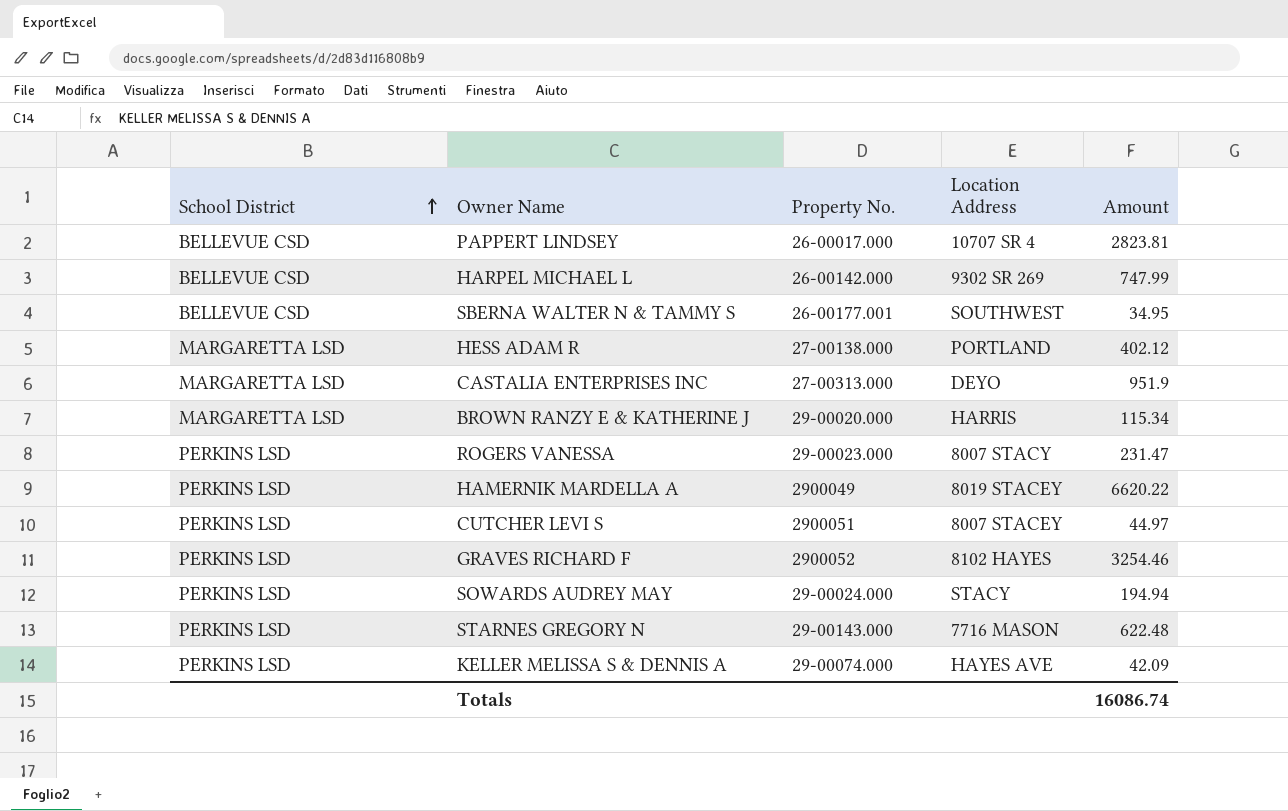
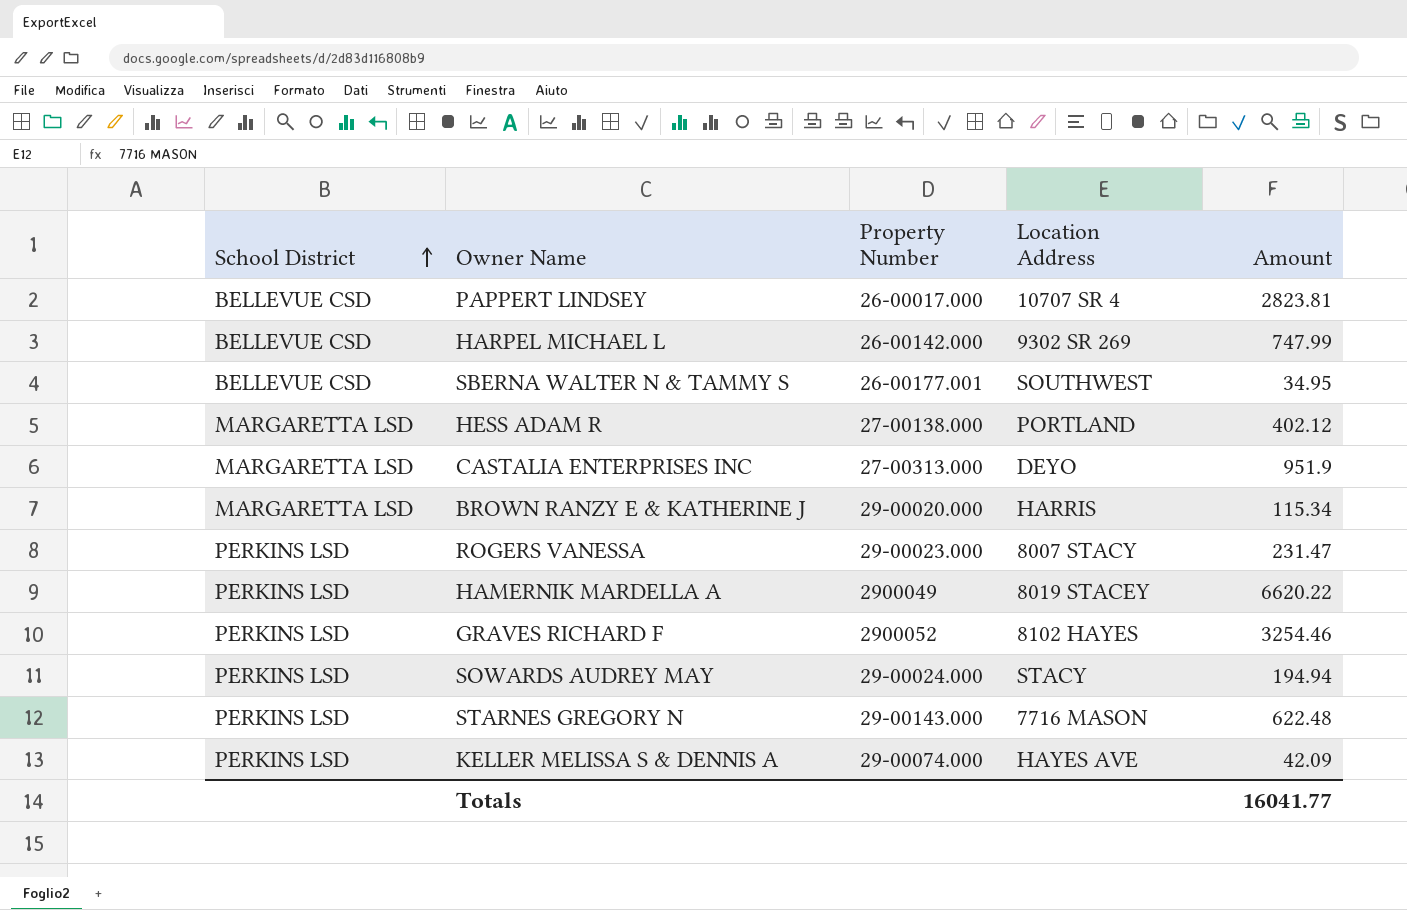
column name: Property No. -> Property Number
row CUTCHER LEVI S: PERKINS LSD | 2900051 | 8007 STACEY | 44.97 -> none
Totals | Amount: 16086.74 -> 16041.77

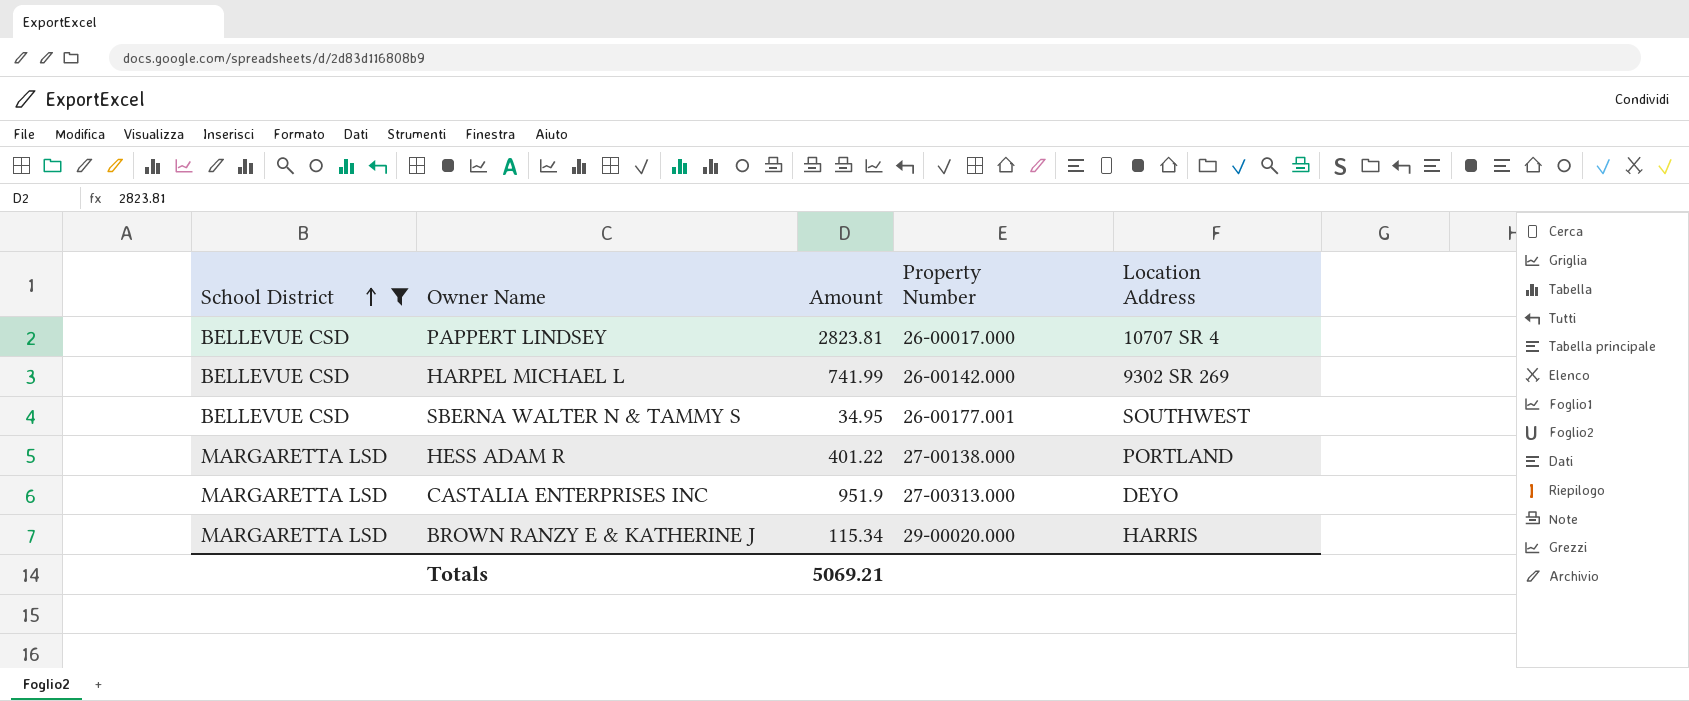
filter: none -> School District != PERKINS LSD
column Amount | position: 5 -> 3
HARPEL MICHAEL L | Amount: 747.99 -> 741.99
HESS ADAM R | Amount: 402.12 -> 401.22
Totals | Amount: 16041.77 -> 5069.21

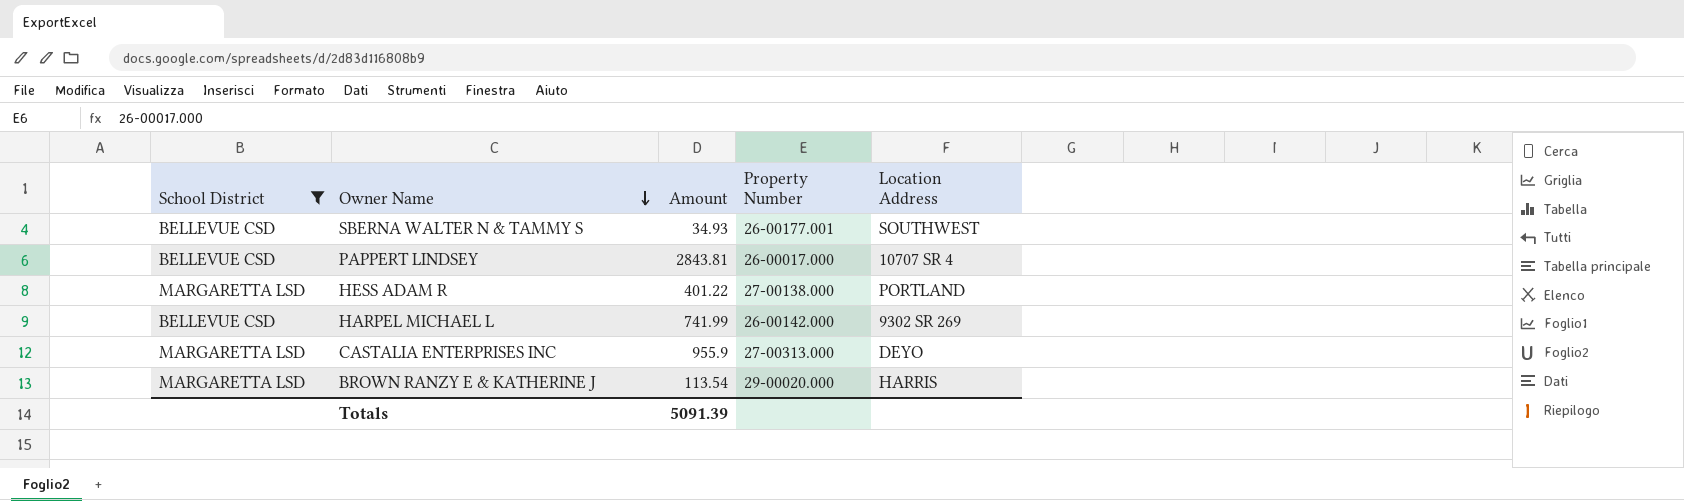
row order: School District ascending -> Owner Name descending
SBERNA WALTER N & TAMMY S | Amount: 34.95 -> 34.93
PAPPERT LINDSEY | Amount: 2823.81 -> 2843.81
CASTALIA ENTERPRISES INC | Amount: 951.9 -> 955.9
BROWN RANZY E & KATHERINE J | Amount: 115.34 -> 113.54
Totals | Amount: 5069.21 -> 5091.39

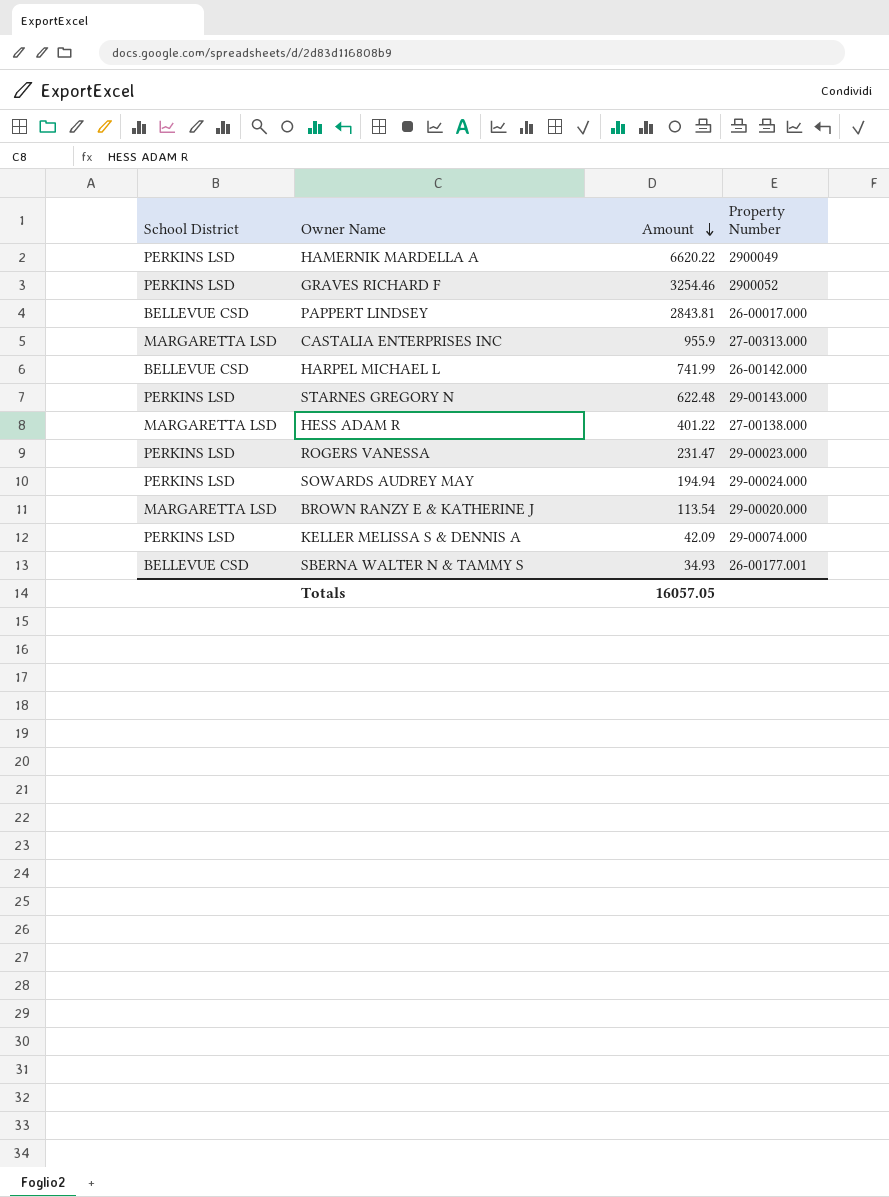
filter: School District != PERKINS LSD -> none
row order: Owner Name descending -> Amount descending
column Location Address | position: 5 -> none
Totals | Amount: 5091.39 -> 16057.05

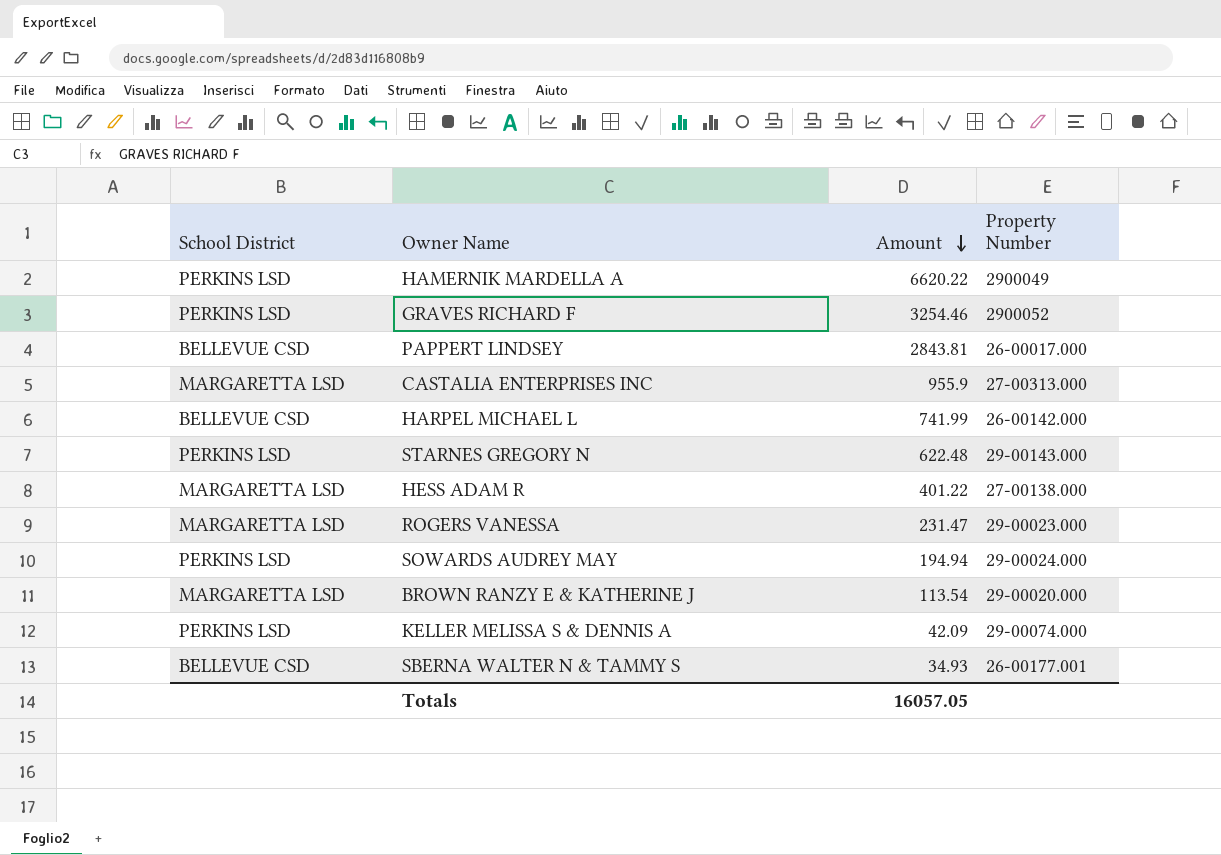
ROGERS VANESSA | School District: PERKINS LSD -> MARGARETTA LSD

